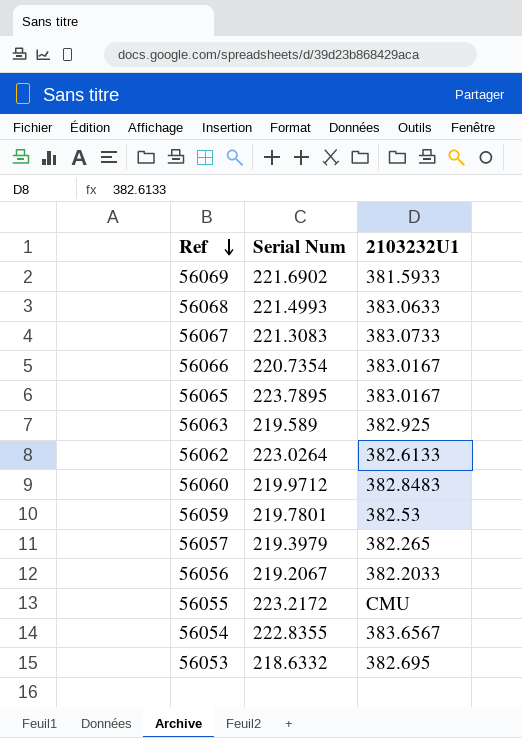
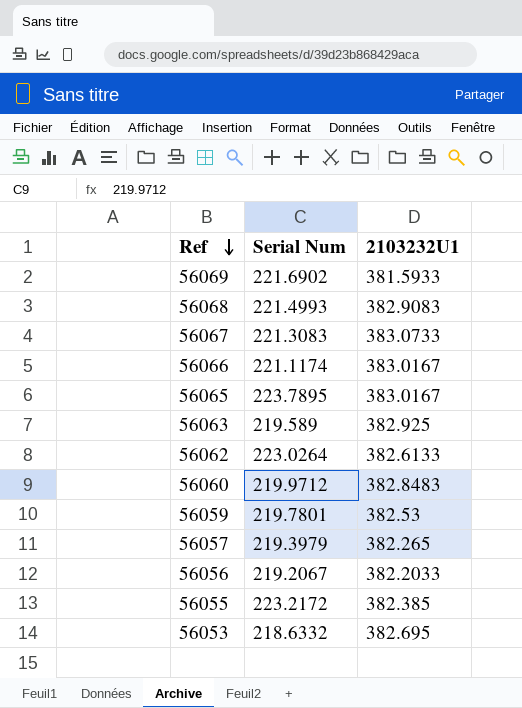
row 56054: 222.8355 | 383.6567 -> none
56068 | 2103232U1: 383.0633 -> 382.9083
56066 | Serial Num: 220.7354 -> 221.1174
56055 | 2103232U1: CMU -> 382.385

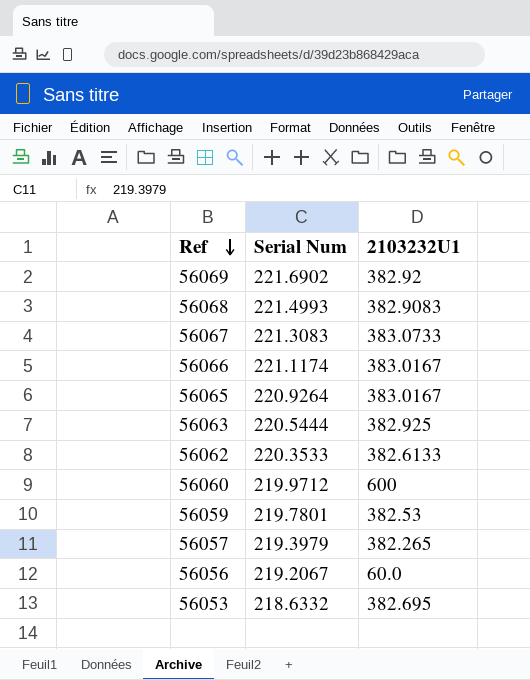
row 56055: 223.2172 | 382.385 -> none
56069 | 2103232U1: 381.5933 -> 382.92
56065 | Serial Num: 223.7895 -> 220.9264
56063 | Serial Num: 219.589 -> 220.5444
56062 | Serial Num: 223.0264 -> 220.3533
56060 | 2103232U1: 382.8483 -> 600
56056 | 2103232U1: 382.2033 -> 60.0

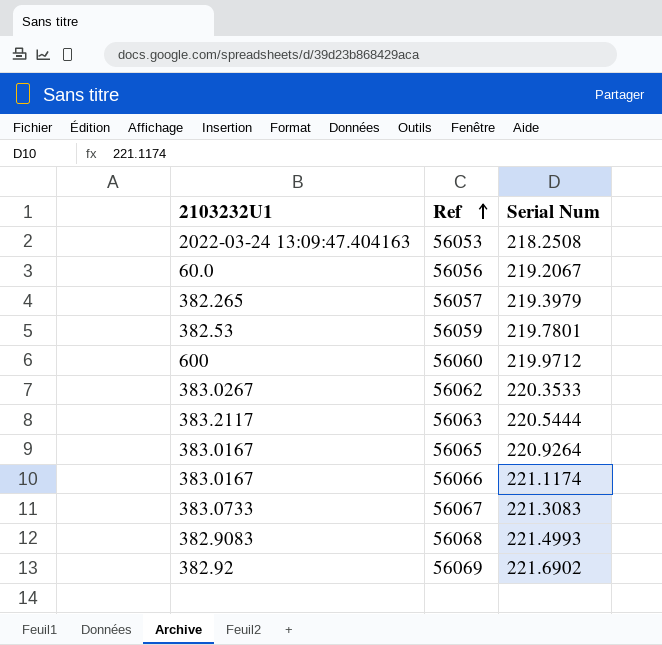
row order: Ref descending -> Ref ascending
column 2103232U1 | position: 3 -> 1
56053 | 2103232U1: 382.695 -> 2022-03-24 13:09:47.404163
56053 | Serial Num: 218.6332 -> 218.2508
56062 | 2103232U1: 382.6133 -> 383.0267
56063 | 2103232U1: 382.925 -> 383.2117

